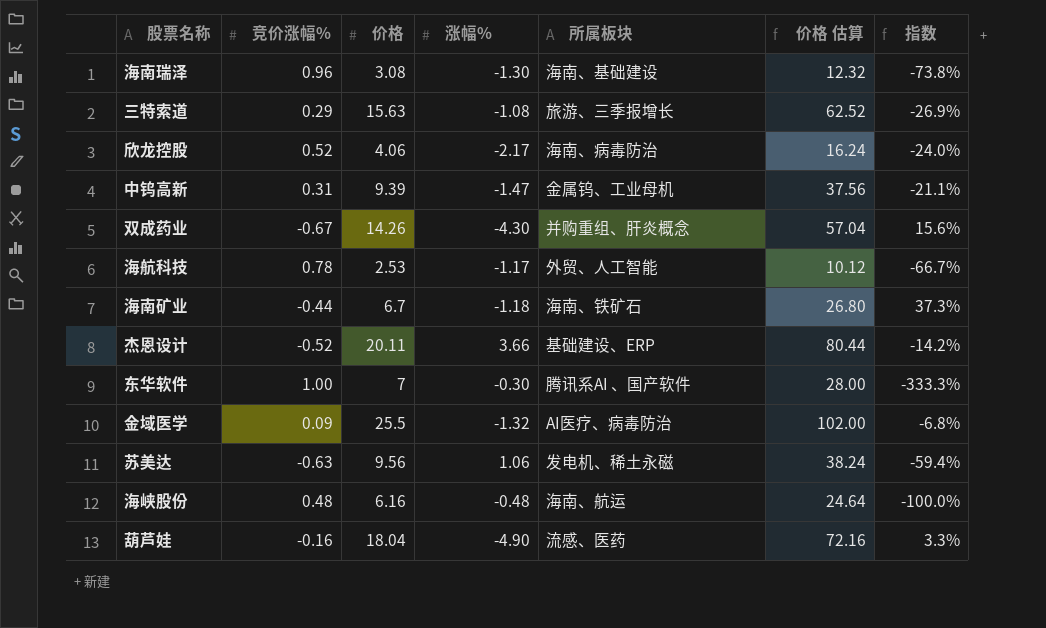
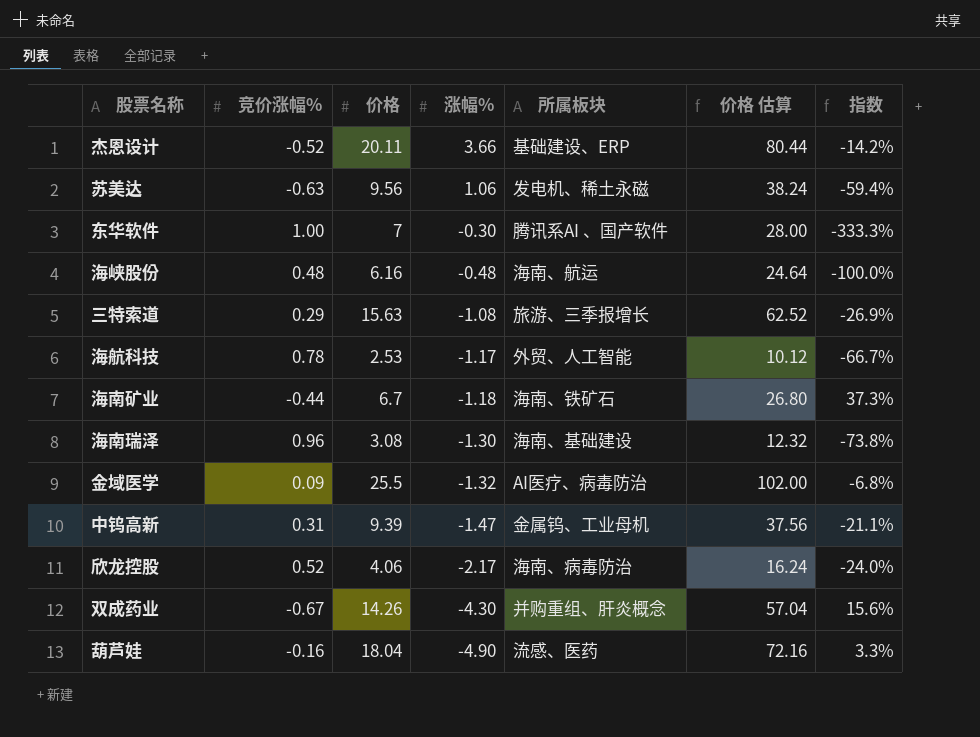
row order: none -> 涨幅% descending

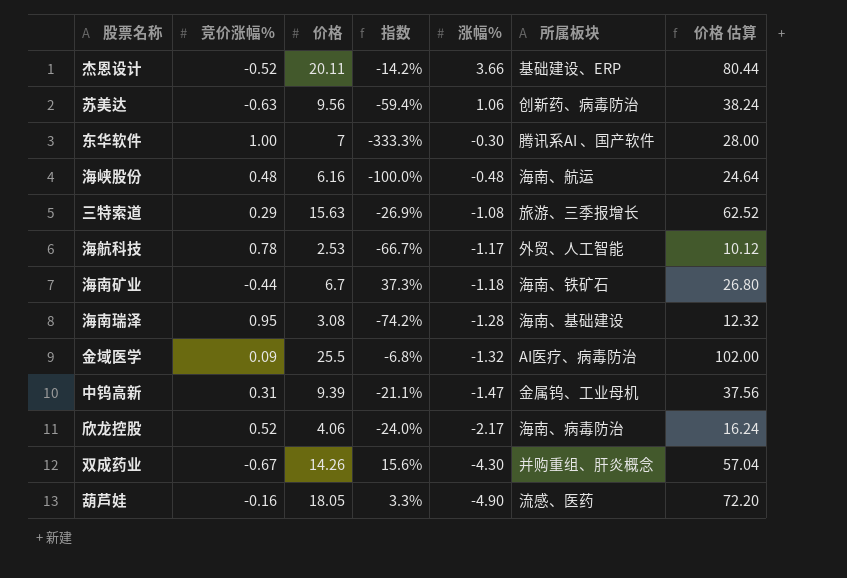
column 指数 | position: 7 -> 4
苏美达 | 所属板块: 发电机、稀土永磁 -> 创新药、病毒防治
海南瑞泽 | 竞价涨幅%: 0.96 -> 0.95
海南瑞泽 | 指数: -73.8% -> -74.2%
海南瑞泽 | 涨幅%: -1.30 -> -1.28
葫芦娃 | 价格: 18.04 -> 18.05
葫芦娃 | 价格 估算: 72.16 -> 72.20

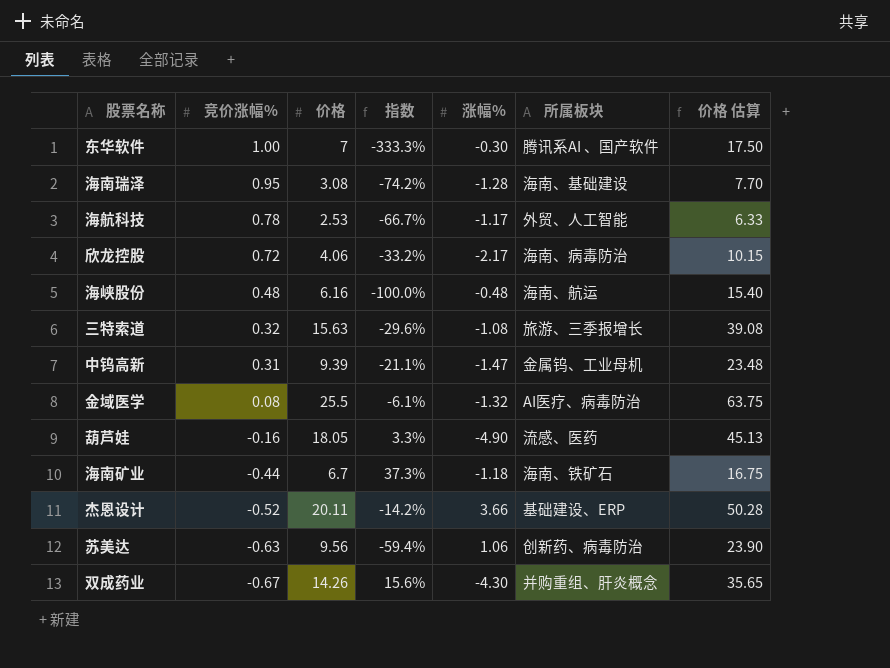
row order: 涨幅% descending -> 竞价涨幅% descending
column 价格 估算 | formula: [价格] * 4 -> [价格] * 2.5
欣龙控股 | 竞价涨幅%: 0.52 -> 0.72
欣龙控股 | 指数: -24.0% -> -33.2%
三特索道 | 竞价涨幅%: 0.29 -> 0.32
三特索道 | 指数: -26.9% -> -29.6%
金域医学 | 竞价涨幅%: 0.09 -> 0.08
金域医学 | 指数: -6.8% -> -6.1%

